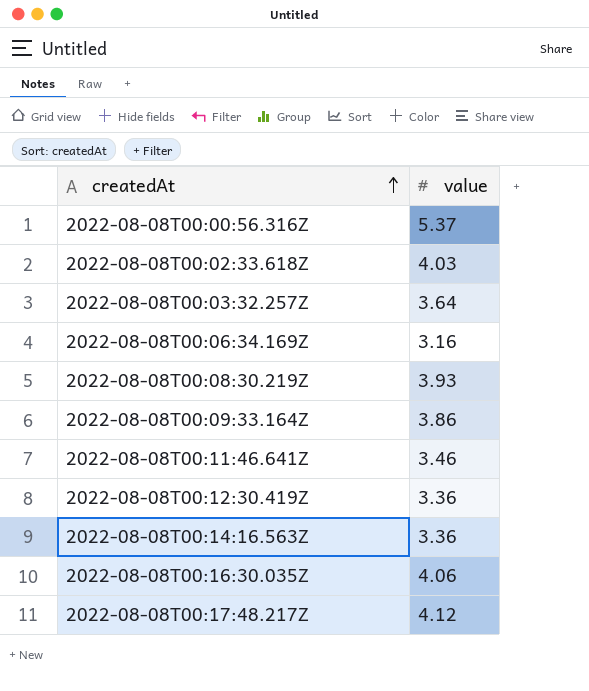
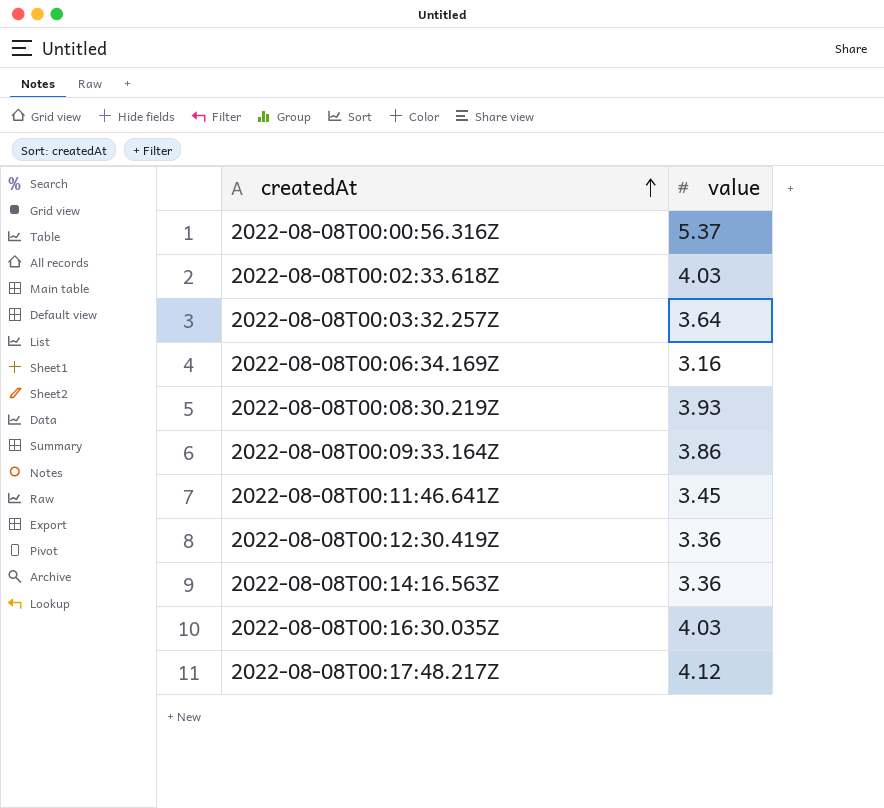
2022-08-08T00:11:46.641Z | value: 3.46 -> 3.45
2022-08-08T00:16:30.035Z | value: 4.06 -> 4.03

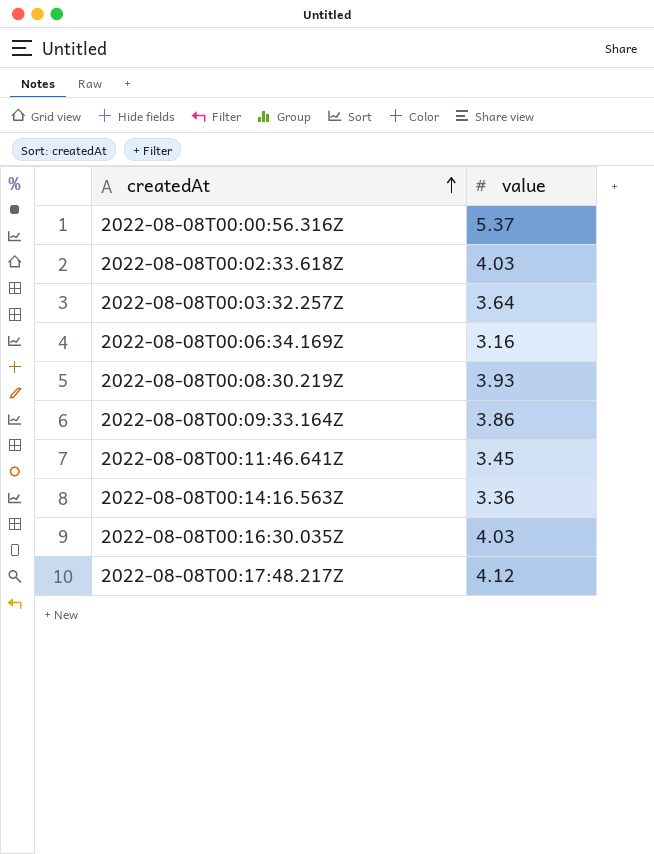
row 2022-08-08T00:12:30.419Z: 3.36 -> none

